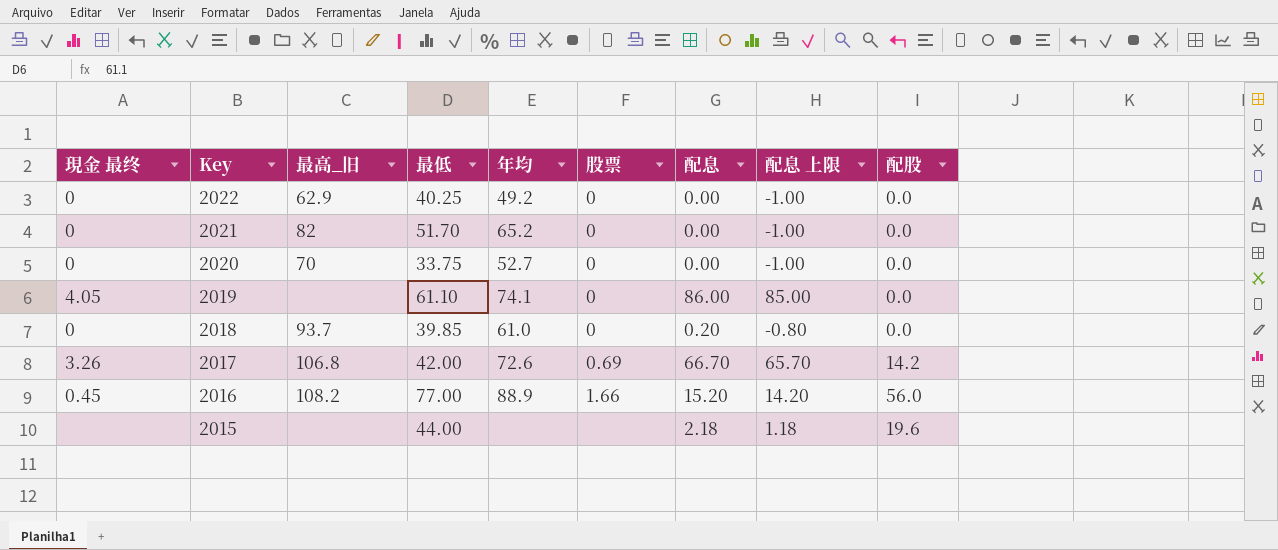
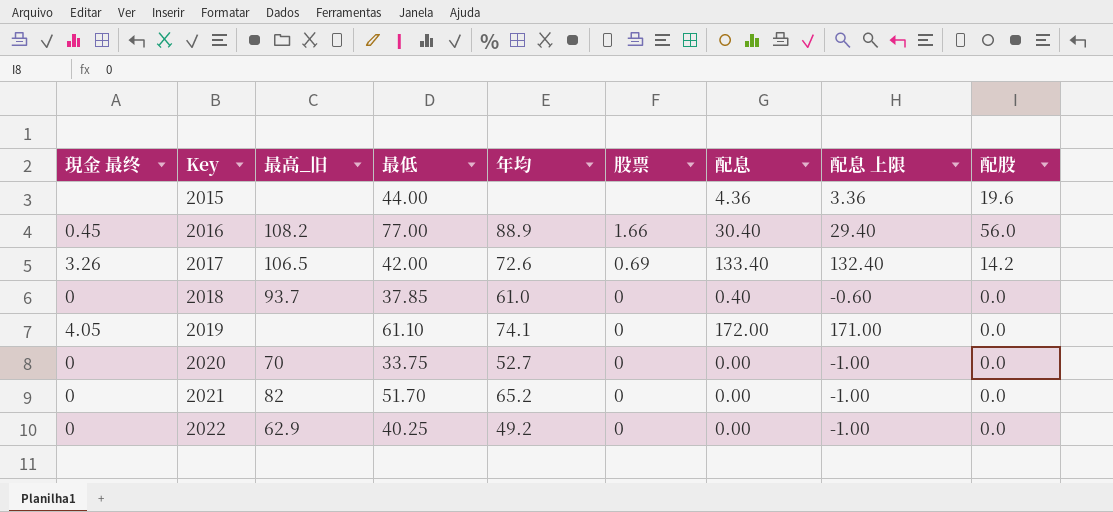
row order: Key descending -> Key ascending
2015 | 配息: 2.18 -> 4.36
2015 | 配息 上限: 1.18 -> 3.36
2016 | 配息: 15.20 -> 30.40
2016 | 配息 上限: 14.20 -> 29.40
2017 | 最高_旧: 106.8 -> 106.5
2017 | 配息: 66.70 -> 133.40
2017 | 配息 上限: 65.70 -> 132.40
2018 | 最低: 39.85 -> 37.85
2018 | 配息: 0.20 -> 0.40
2018 | 配息 上限: -0.80 -> -0.60
2019 | 配息: 86.00 -> 172.00
2019 | 配息 上限: 85.00 -> 171.00

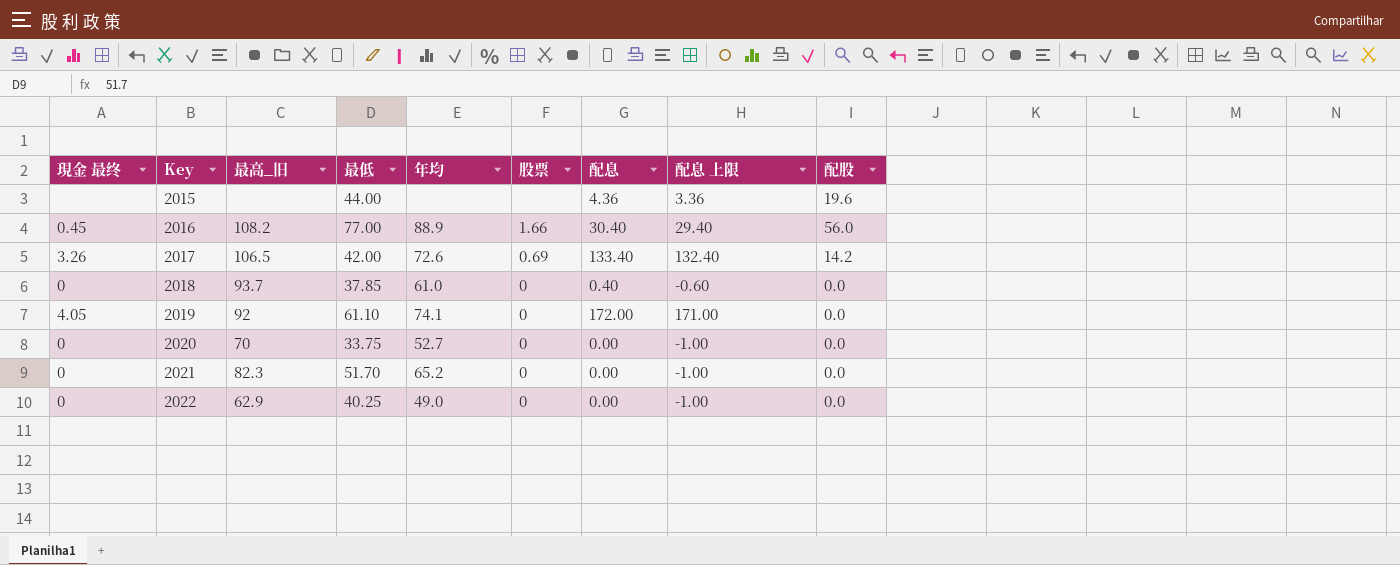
2019 | 最高_旧: none -> 92
2021 | 最高_旧: 82 -> 82.3
2022 | 年均: 49.2 -> 49.0

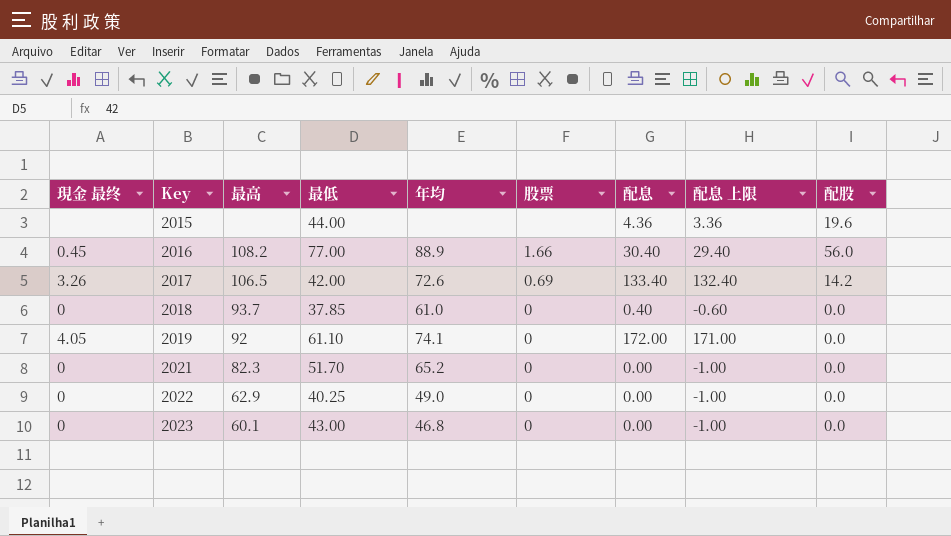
column name: 最高_旧 -> 最高
row 2020: 0 | 70 | 33.75 | 52.7 | 0 | 0.00 | -1.00 | 0.0 -> none
row 2023: none -> 0 | 60.1 | 43.00 | 46.8 | 0 | 0.00 | -1.00 | 0.0

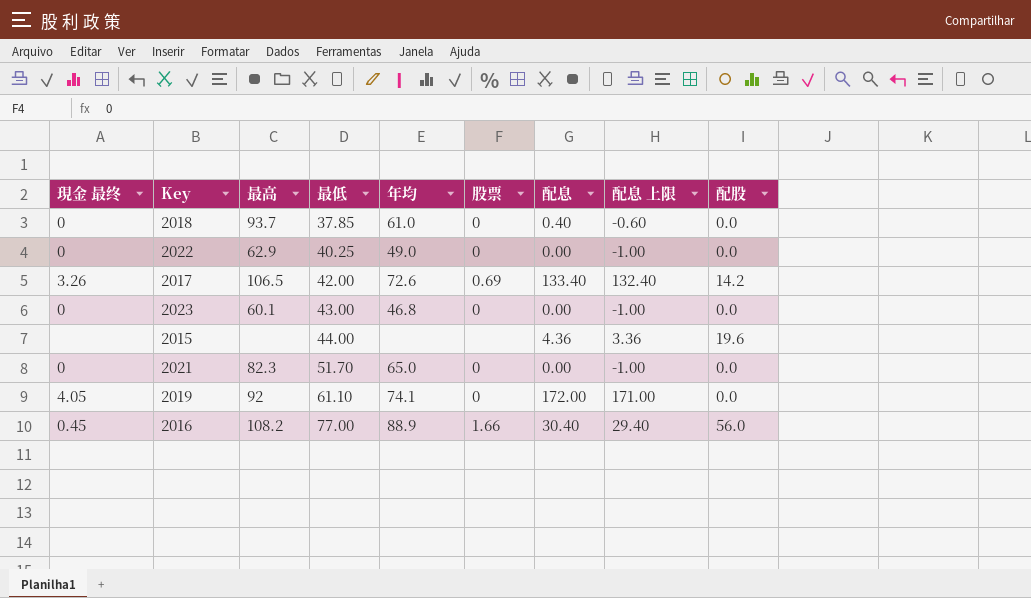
row order: Key ascending -> 最低 ascending
2021 | 年均: 65.2 -> 65.0

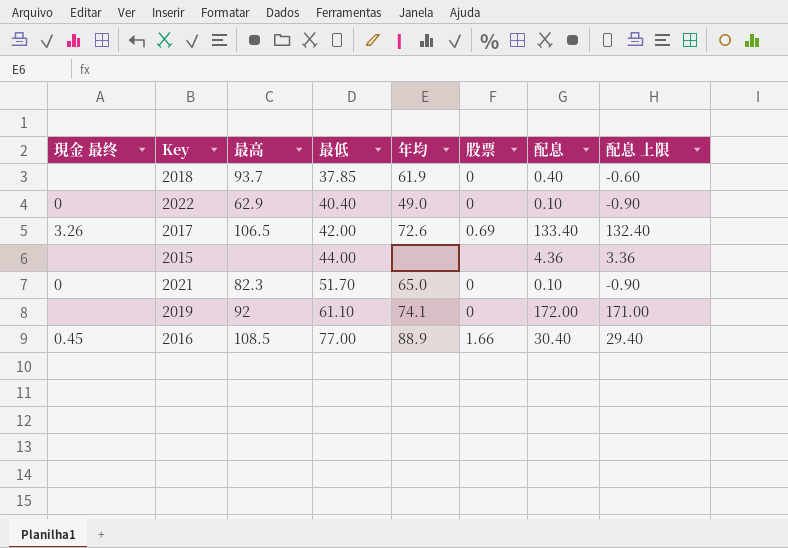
column 配股 | position: 9 -> none
row 2023: 0 | 60.1 | 43.00 | 46.8 | 0 | 0.00 | -1.00 | 0.0 -> none
2018 | 現金 最终: 0 -> none
2018 | 年均: 61.0 -> 61.9
2022 | 最低: 40.25 -> 40.40
2022 | 配息: 0.00 -> 0.10
2022 | 配息 上限: -1.00 -> -0.90
2021 | 配息: 0.00 -> 0.10
2021 | 配息 上限: -1.00 -> -0.90
2019 | 現金 最终: 4.05 -> none
2016 | 最高: 108.2 -> 108.5

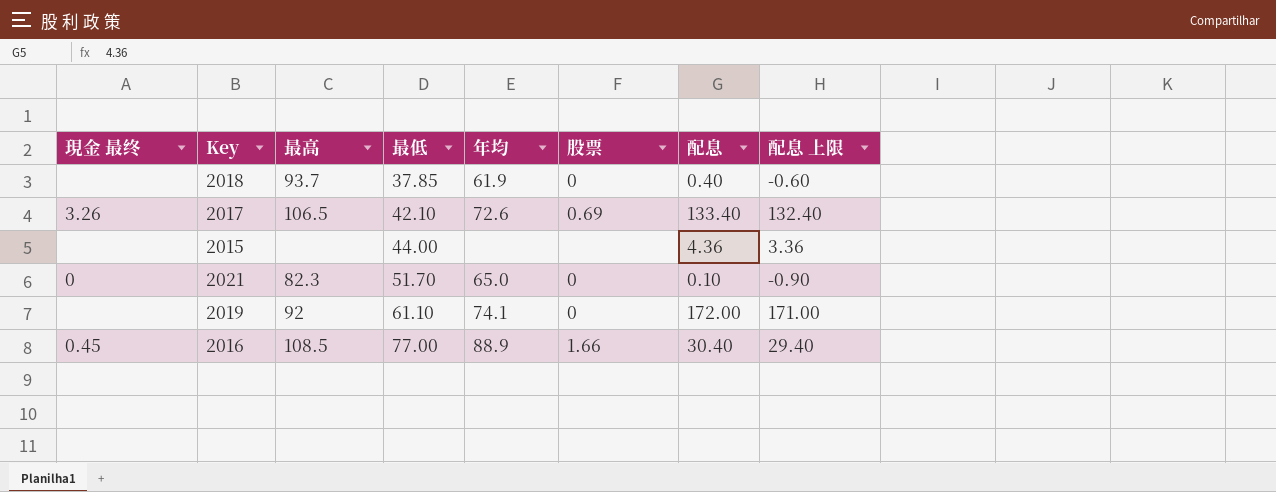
row 2022: 0 | 62.9 | 40.40 | 49.0 | 0 | 0.10 | -0.90 -> none
2017 | 最低: 42.00 -> 42.10

